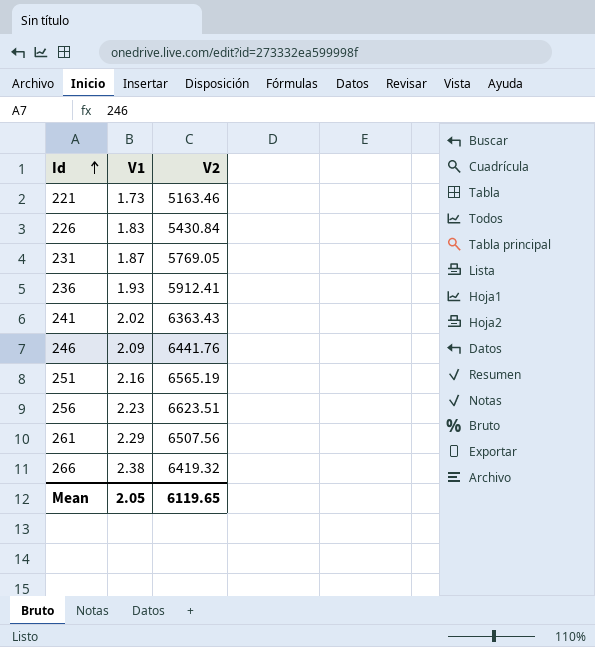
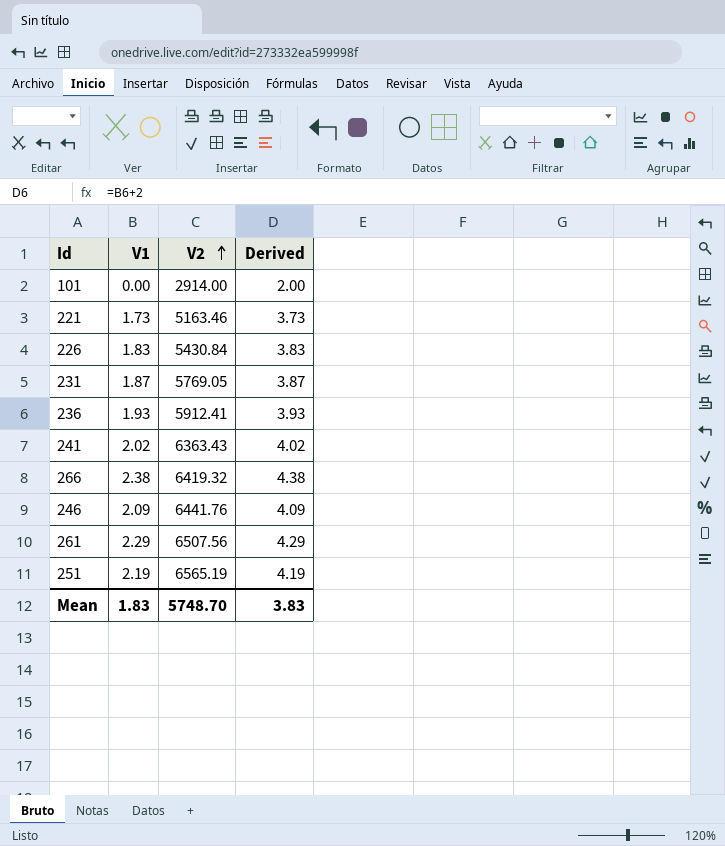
row order: Id ascending -> V2 ascending
column Derived | formula: none -> [V1] + 2
row 256: 2.23 | 6623.51 -> none
row 101: none -> 0.00 | 2914.00 | 2.00
251 | V1: 2.16 -> 2.19
Mean | V1: 2.05 -> 1.83
Mean | V2: 6119.65 -> 5748.70

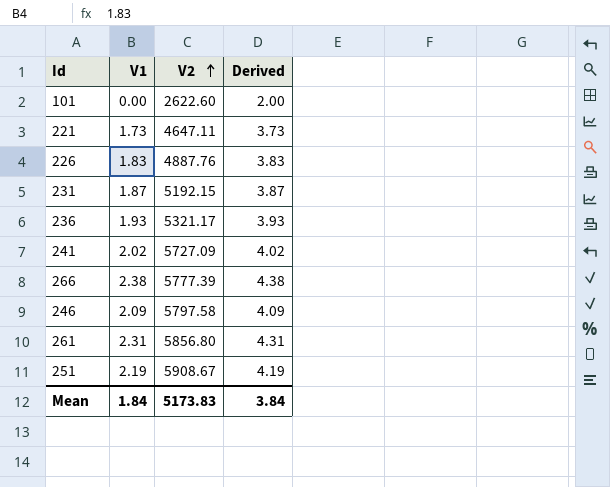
101 | V2: 2914.00 -> 2622.60
221 | V2: 5163.46 -> 4647.11
226 | V2: 5430.84 -> 4887.76
231 | V2: 5769.05 -> 5192.15
236 | V2: 5912.41 -> 5321.17
241 | V2: 6363.43 -> 5727.09
266 | V2: 6419.32 -> 5777.39
246 | V2: 6441.76 -> 5797.58
261 | V1: 2.29 -> 2.31
261 | V2: 6507.56 -> 5856.80
261 | Derived: 4.29 -> 4.31
251 | V2: 6565.19 -> 5908.67
Mean | V1: 1.83 -> 1.84
Mean | V2: 5748.70 -> 5173.83
Mean | Derived: 3.83 -> 3.84

